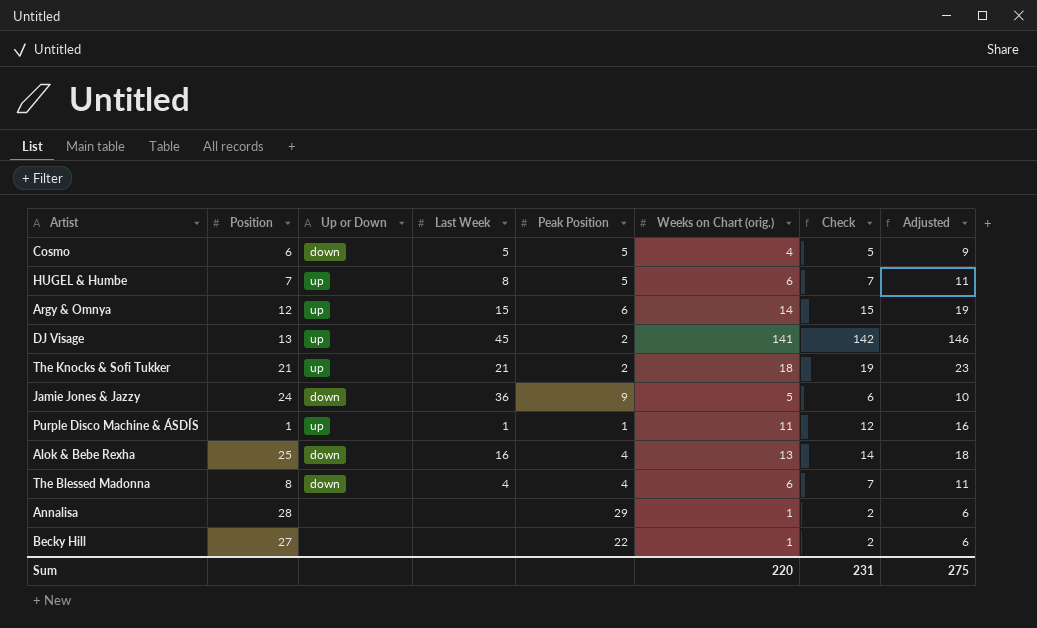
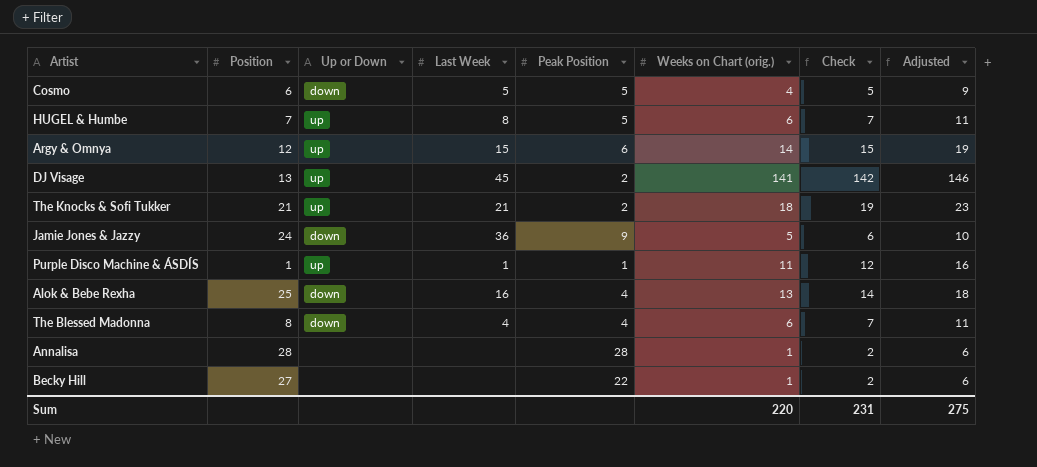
Annalisa | Peak Position: 29 -> 28

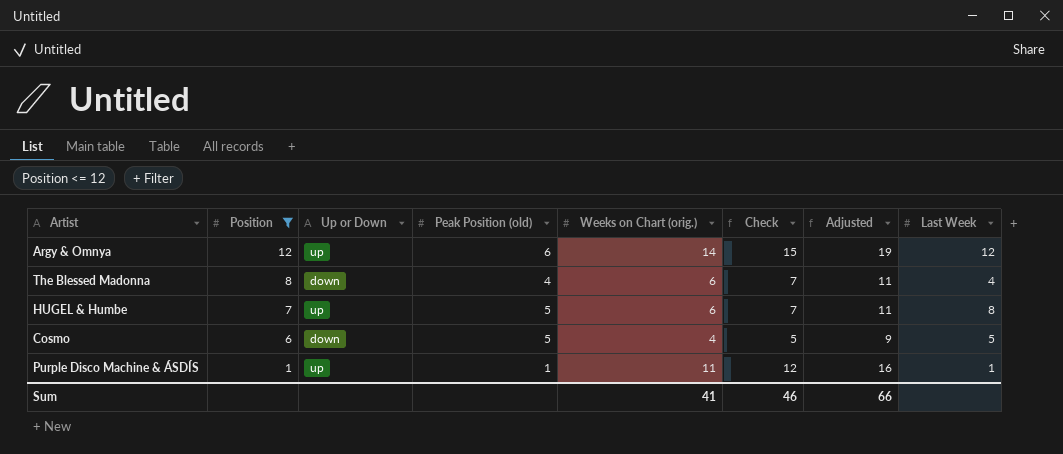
filter: none -> Position <= 12
row order: none -> Position descending
column name: Peak Position -> Peak Position (old)
column Last Week | position: 4 -> 8
Argy & Omnya | Last Week: 15 -> 12
Sum | Weeks on Chart (orig.): 220 -> 41
Sum | Check: 231 -> 46
Sum | Adjusted: 275 -> 66

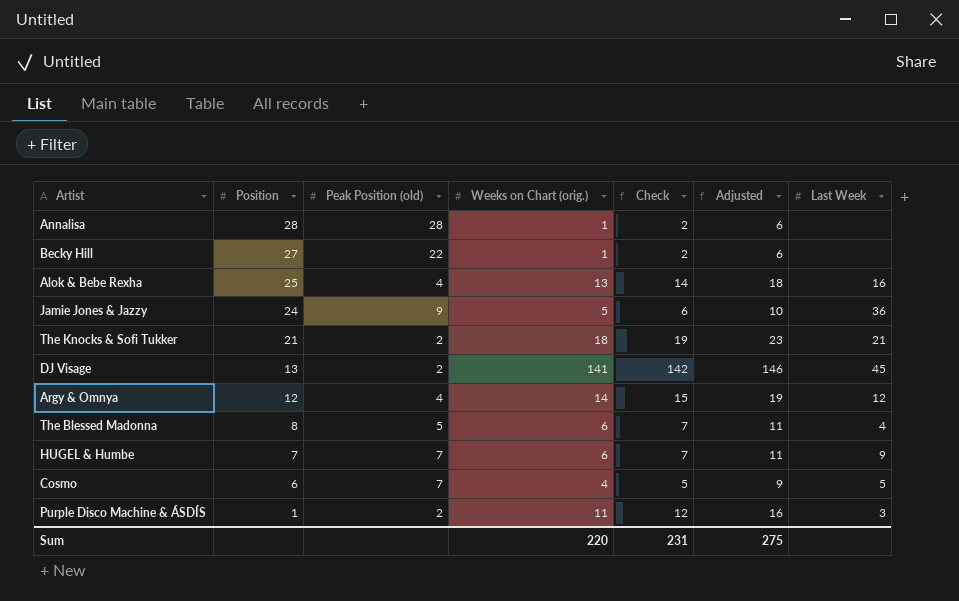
filter: Position <= 12 -> none
column Up or Down | position: 3 -> none
Argy & Omnya | Peak Position (old): 6 -> 4
The Blessed Madonna | Peak Position (old): 4 -> 5
HUGEL & Humbe | Peak Position (old): 5 -> 7
HUGEL & Humbe | Last Week: 8 -> 9
Cosmo | Peak Position (old): 5 -> 7
Purple Disco Machine & ÁSDÍS | Peak Position (old): 1 -> 2
Purple Disco Machine & ÁSDÍS | Last Week: 1 -> 3
Sum | Weeks on Chart (orig.): 41 -> 220
Sum | Check: 46 -> 231
Sum | Adjusted: 66 -> 275

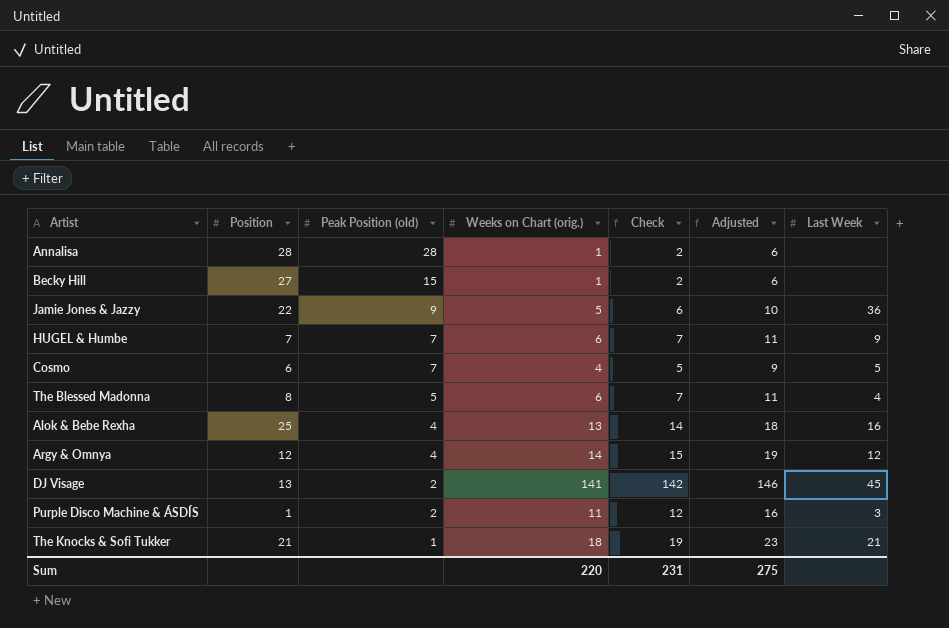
row order: Position descending -> Peak Position (old) descending
Becky Hill | Peak Position (old): 22 -> 15
Jamie Jones & Jazzy | Position: 24 -> 22
The Knocks & Sofi Tukker | Peak Position (old): 2 -> 1

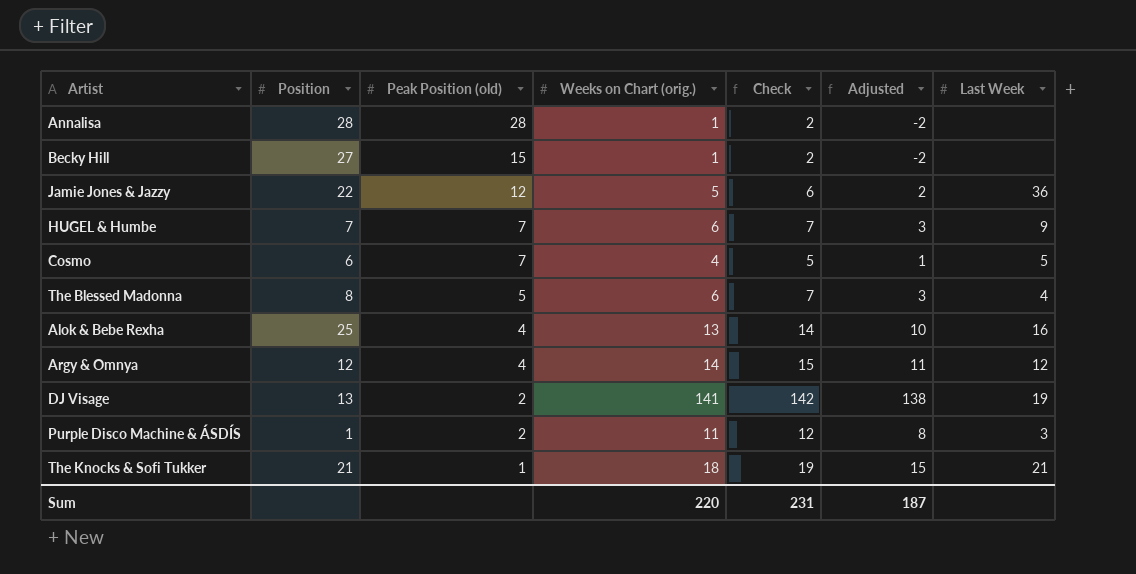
column Adjusted | formula: [Weeks on Chart (orig.)] + 5 -> [Weeks on Chart (orig.)] - 3
Jamie Jones & Jazzy | Peak Position (old): 9 -> 12
DJ Visage | Last Week: 45 -> 19
Sum | Adjusted: 275 -> 187

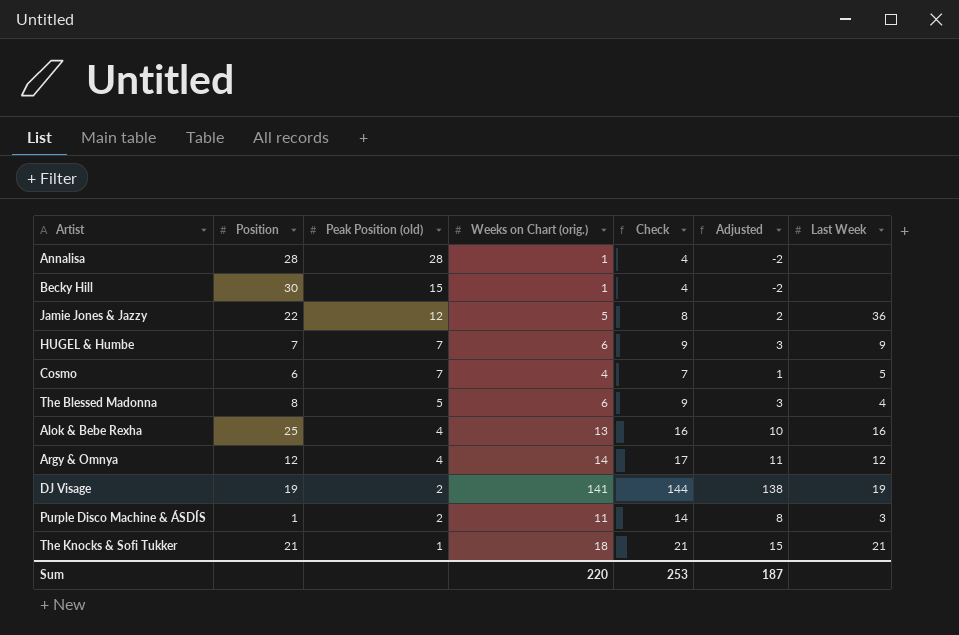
column Check | formula: [Weeks on Chart (orig.)] + 1 -> [Weeks on Chart (orig.)] + 3
Becky Hill | Position: 27 -> 30
DJ Visage | Position: 13 -> 19
Sum | Check: 231 -> 253

